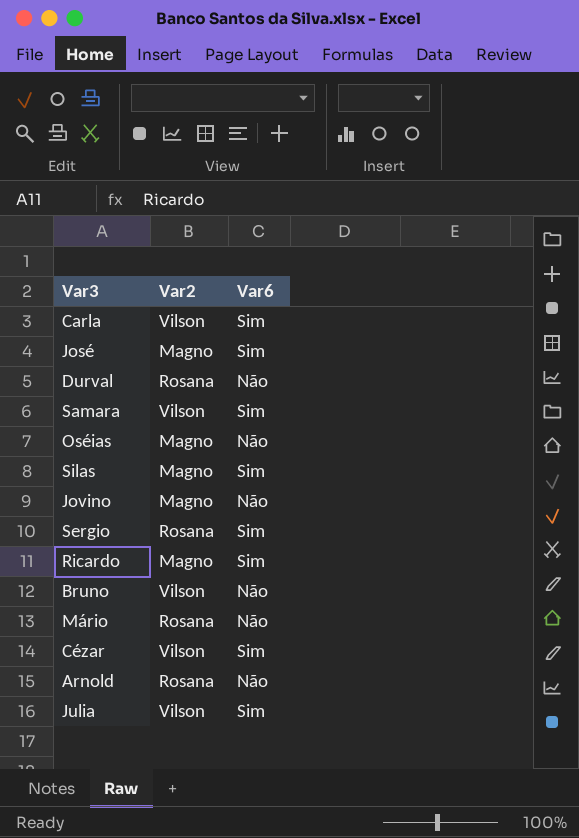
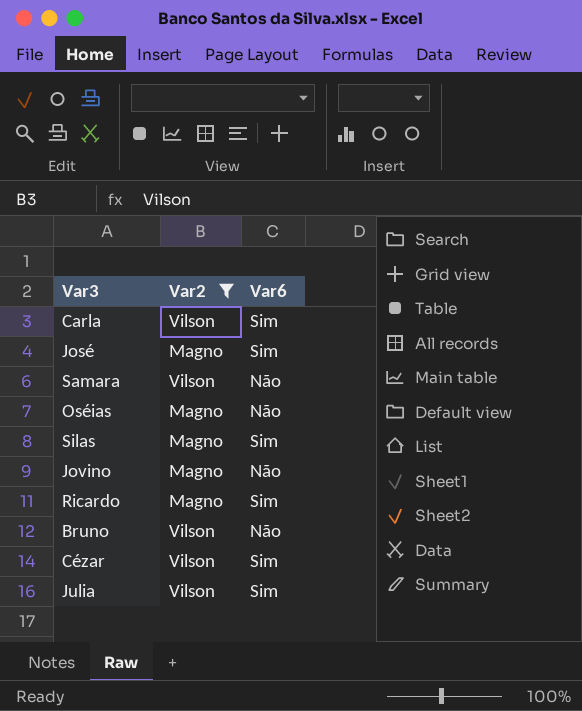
filter: none -> Var2 != Rosana
Samara | Var6: Sim -> Não

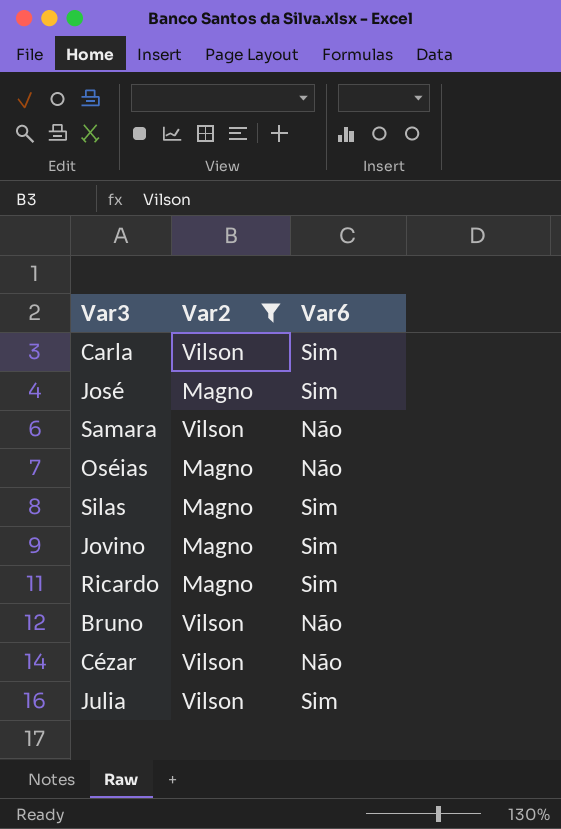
Jovino | Var6: Não -> Sim
Cézar | Var6: Sim -> Não

